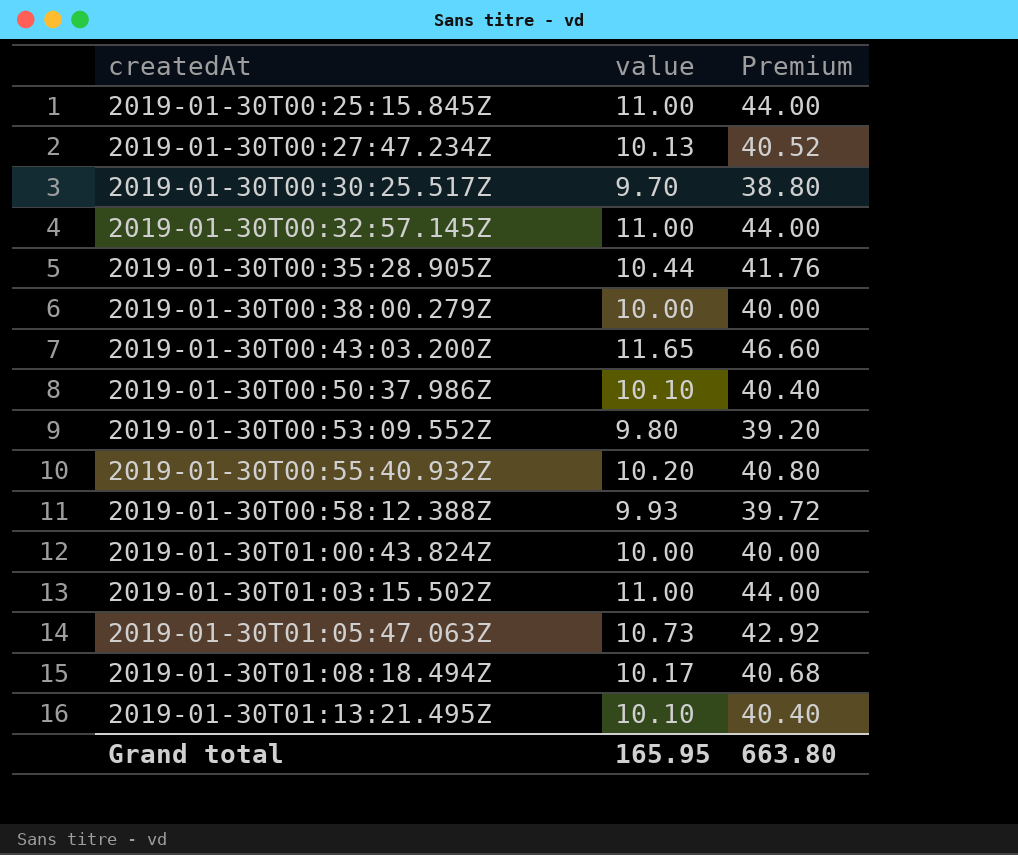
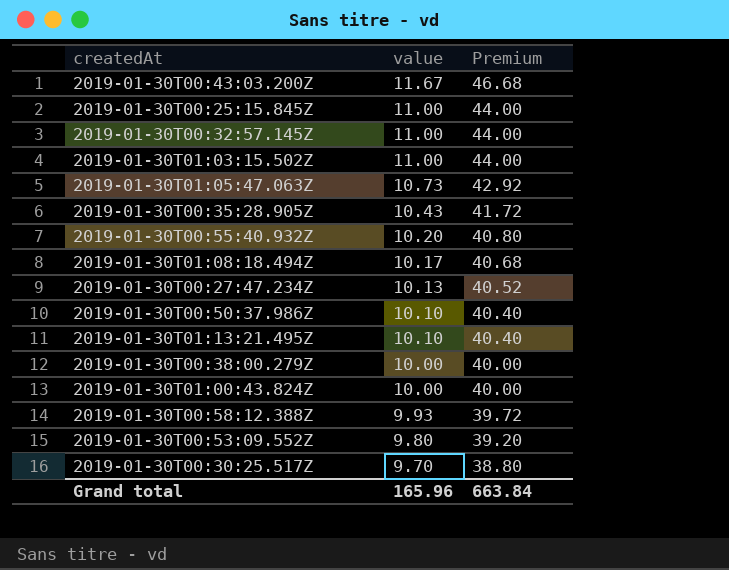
row order: createdAt ascending -> value descending
2019-01-30T00:43:03.200Z | value: 11.65 -> 11.67
2019-01-30T00:43:03.200Z | Premium: 46.60 -> 46.68
2019-01-30T00:35:28.905Z | value: 10.44 -> 10.43
2019-01-30T00:35:28.905Z | Premium: 41.76 -> 41.72
Grand total | value: 165.95 -> 165.96
Grand total | Premium: 663.80 -> 663.84

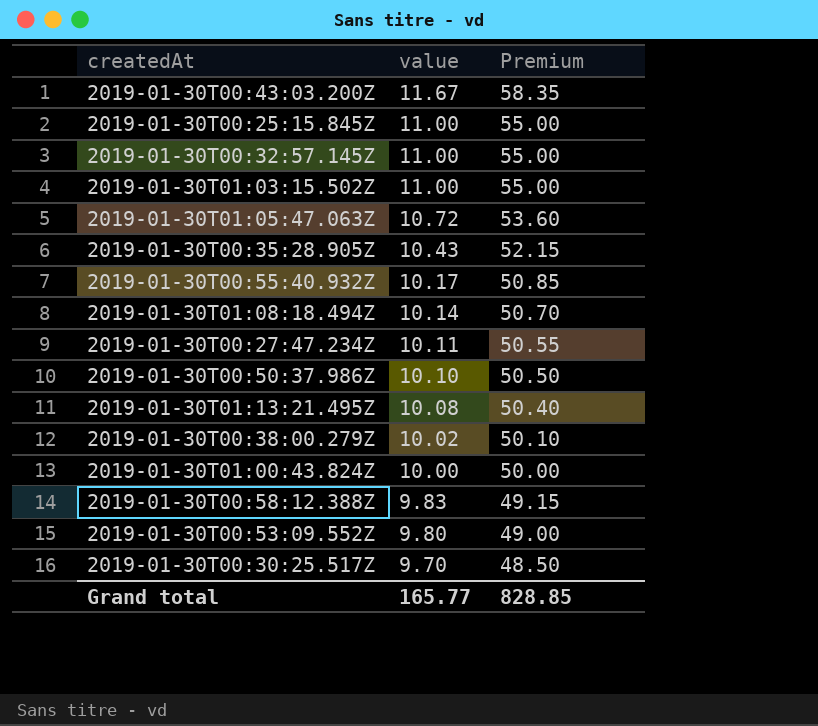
column Premium | formula: [value] * 4 -> [value] * 5
2019-01-30T01:05:47.063Z | value: 10.73 -> 10.72
2019-01-30T00:55:40.932Z | value: 10.20 -> 10.17
2019-01-30T01:08:18.494Z | value: 10.17 -> 10.14
2019-01-30T00:27:47.234Z | value: 10.13 -> 10.11
2019-01-30T01:13:21.495Z | value: 10.10 -> 10.08
2019-01-30T00:38:00.279Z | value: 10.00 -> 10.02
2019-01-30T00:58:12.388Z | value: 9.93 -> 9.83
Grand total | value: 165.96 -> 165.77
Grand total | Premium: 663.84 -> 828.85

